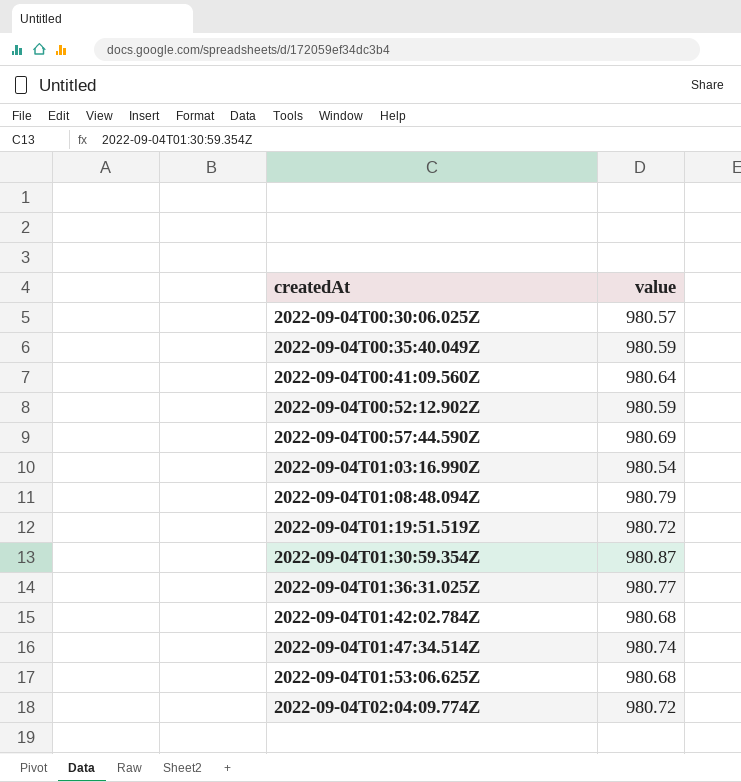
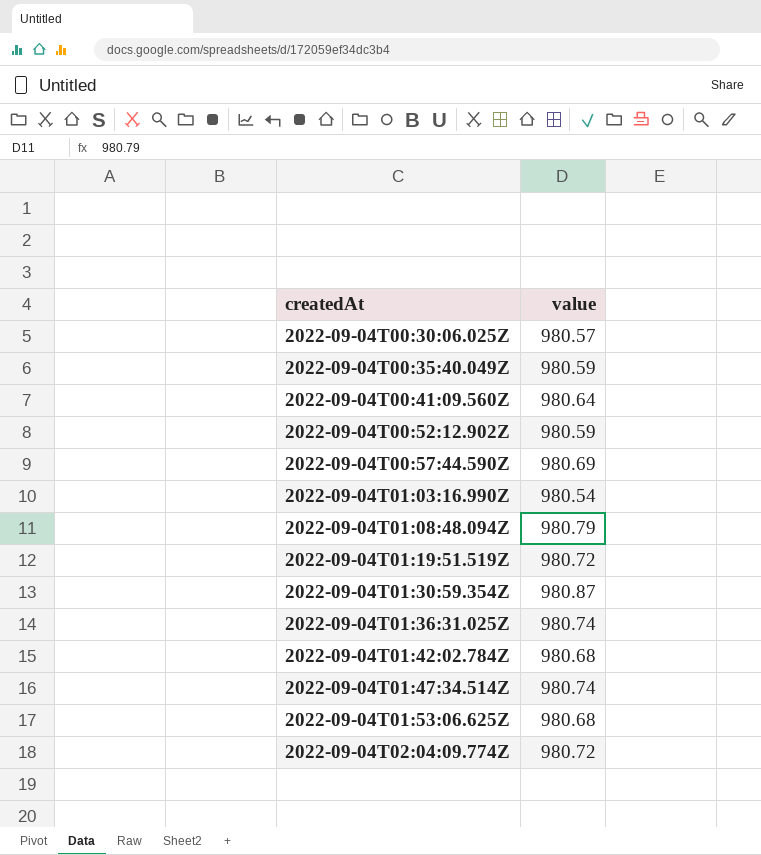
2022-09-04T01:36:31.025Z | value: 980.77 -> 980.74

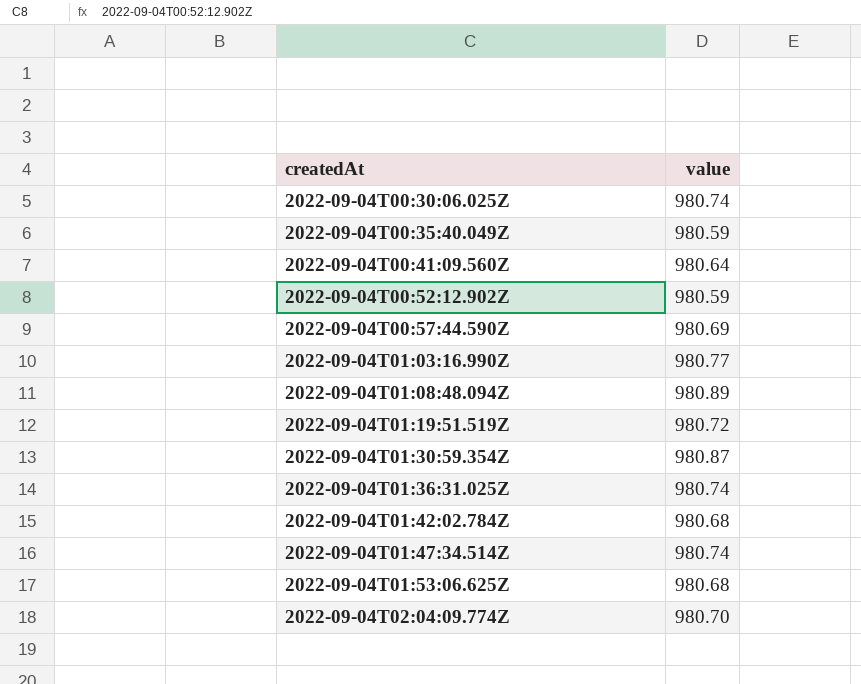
2022-09-04T00:30:06.025Z | value: 980.57 -> 980.74
2022-09-04T01:03:16.990Z | value: 980.54 -> 980.77
2022-09-04T01:08:48.094Z | value: 980.79 -> 980.89
2022-09-04T02:04:09.774Z | value: 980.72 -> 980.70

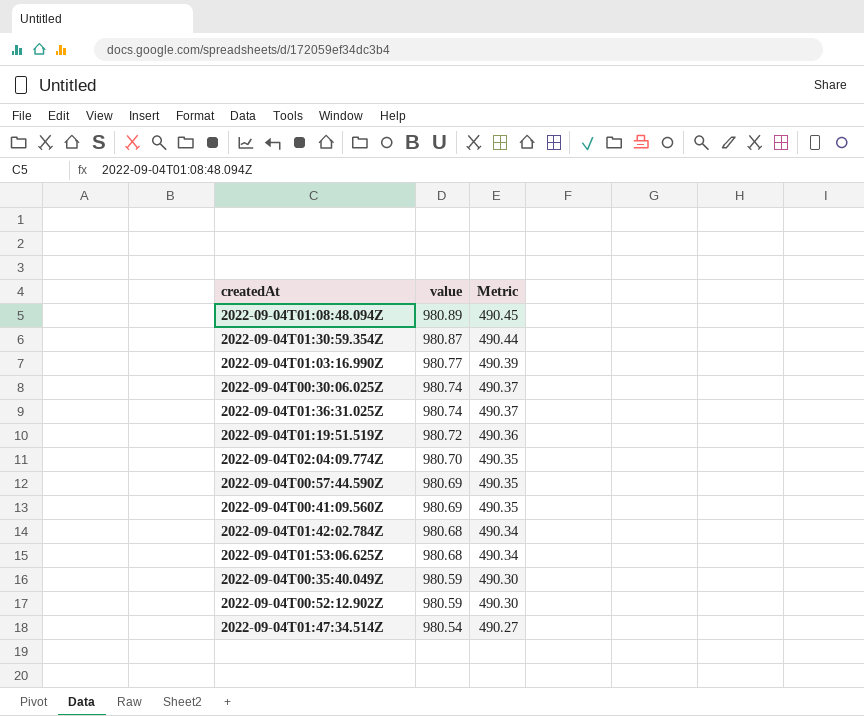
row order: createdAt ascending -> value descending
column Metric | formula: none -> [value] * 0.5
2022-09-04T00:41:09.560Z | value: 980.64 -> 980.69
2022-09-04T01:47:34.514Z | value: 980.74 -> 980.54

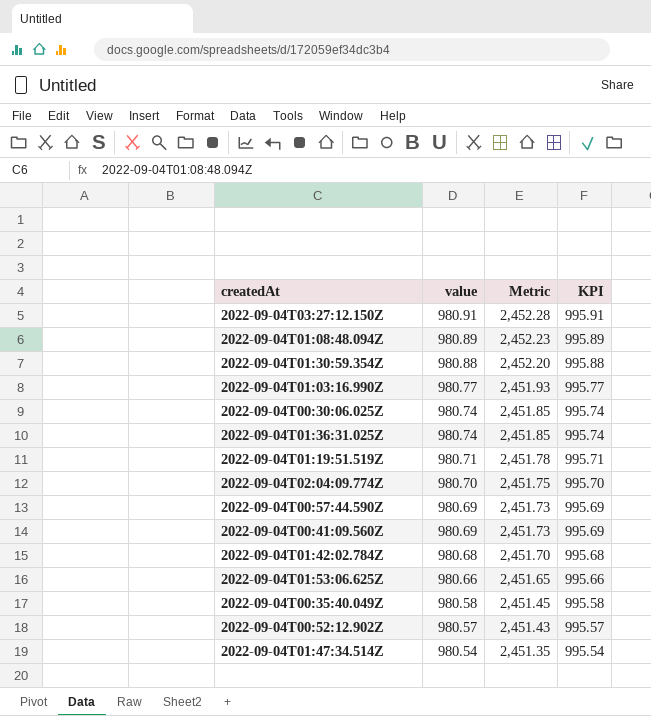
column Metric | formula: [value] * 0.5 -> [value] * 2.5
column KPI | formula: none -> [value] + 15
row 2022-09-04T03:27:12.150Z: none -> 980.91 | 2,452.28 | 995.91
2022-09-04T01:30:59.354Z | value: 980.87 -> 980.88
2022-09-04T01:19:51.519Z | value: 980.72 -> 980.71
2022-09-04T01:53:06.625Z | value: 980.68 -> 980.66
2022-09-04T00:35:40.049Z | value: 980.59 -> 980.58
2022-09-04T00:52:12.902Z | value: 980.59 -> 980.57

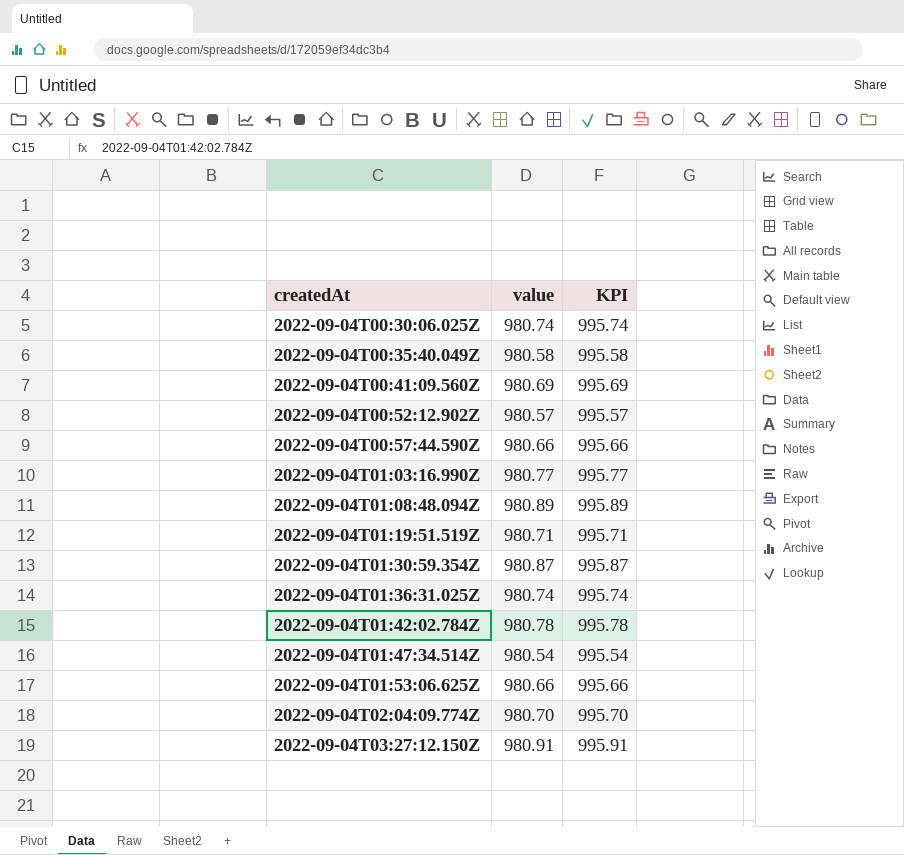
row order: value descending -> createdAt ascending
column Metric | formula: [value] * 2.5 -> none
2022-09-04T00:57:44.590Z | value: 980.69 -> 980.66
2022-09-04T00:57:44.590Z | KPI: 995.69 -> 995.66
2022-09-04T01:30:59.354Z | value: 980.88 -> 980.87
2022-09-04T01:30:59.354Z | KPI: 995.88 -> 995.87
2022-09-04T01:42:02.784Z | value: 980.68 -> 980.78
2022-09-04T01:42:02.784Z | KPI: 995.68 -> 995.78

